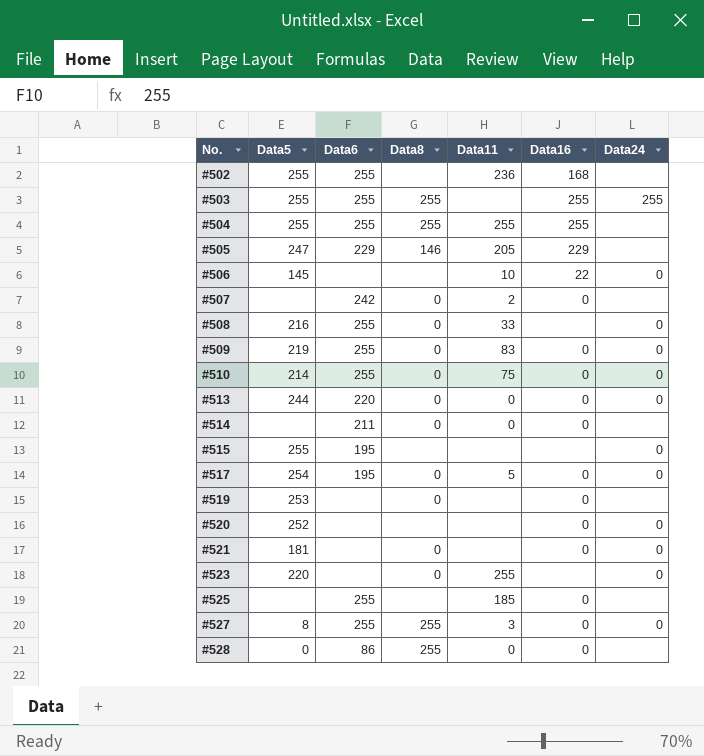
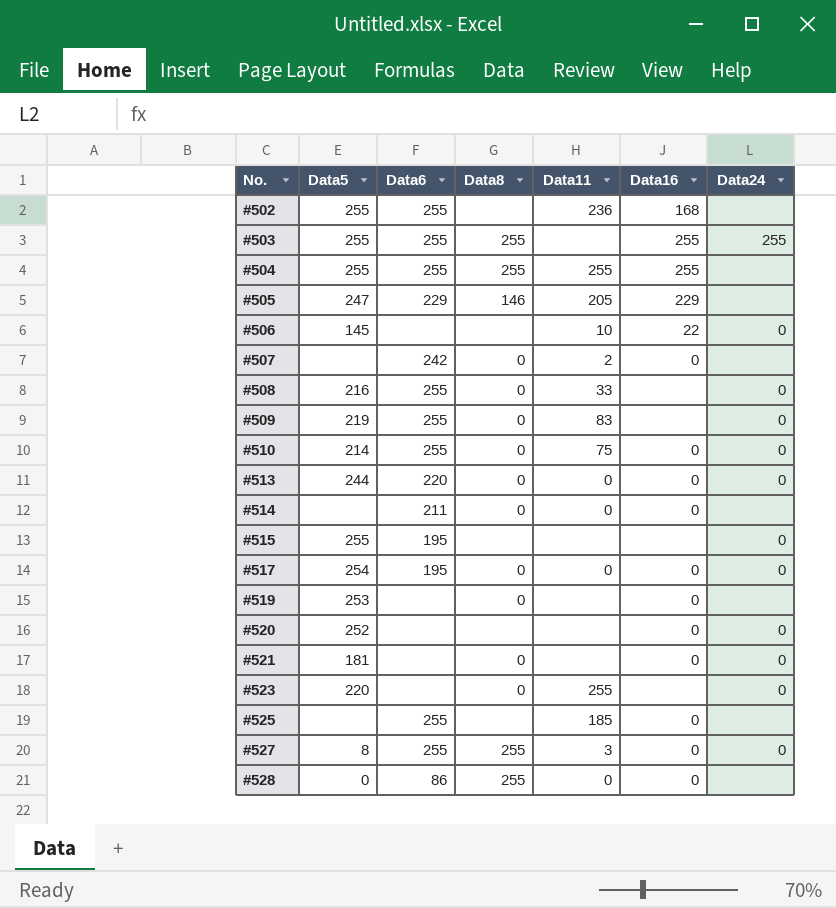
#509 | Data16: 0 -> none
#517 | Data11: 5 -> 0

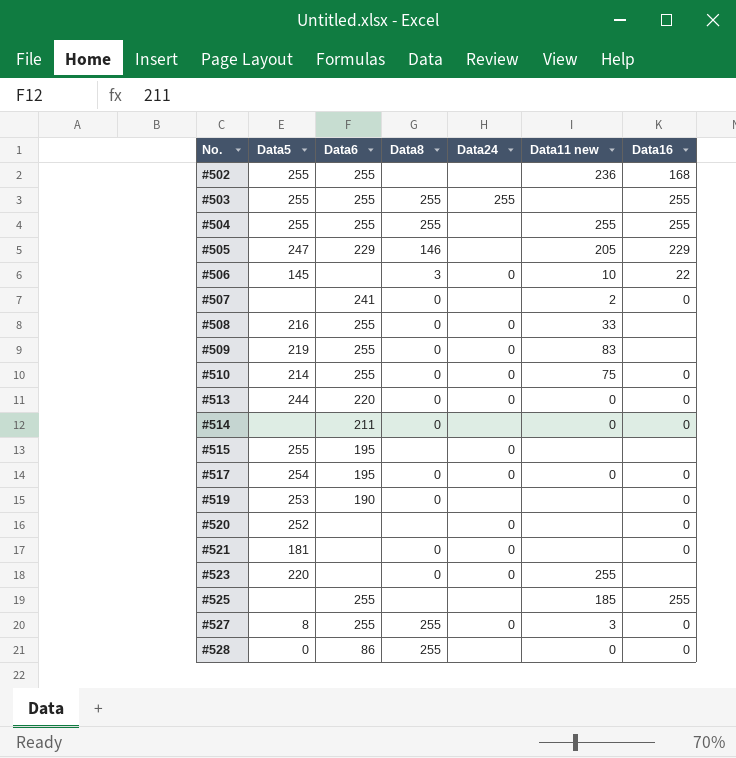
column Data24 | position: 7 -> 5
column name: Data11 -> Data11 new
#506 | Data8: none -> 3
#507 | Data6: 242 -> 241
#519 | Data6: none -> 190
#525 | Data16: 0 -> 255

